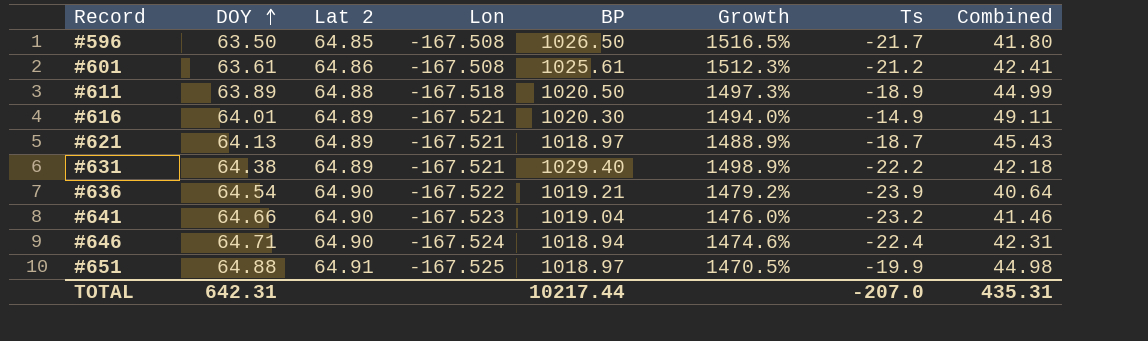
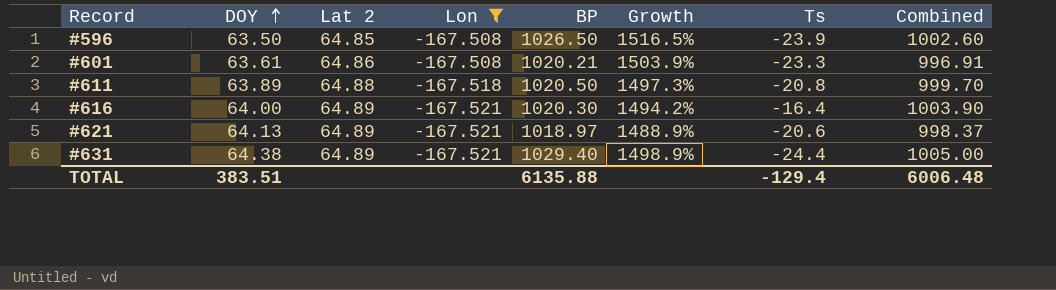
filter: none -> Lon >= -167.521
column Combined | formula: [DOY] + [Ts] -> [BP] + [Ts]
#596 | Ts: -21.7 -> -23.9
#601 | BP: 1025.61 -> 1020.21
#601 | Growth: 1512.3% -> 1503.9%
#601 | Ts: -21.2 -> -23.3
#611 | Ts: -18.9 -> -20.8
#616 | DOY: 64.01 -> 64.00
#616 | Growth: 1494.0% -> 1494.2%
#616 | Ts: -14.9 -> -16.4
#621 | Ts: -18.7 -> -20.6
#631 | Ts: -22.2 -> -24.4
TOTAL | DOY: 642.31 -> 383.51
TOTAL | BP: 10217.44 -> 6135.88
TOTAL | Ts: -207.0 -> -129.4
TOTAL | Combined: 435.31 -> 6006.48

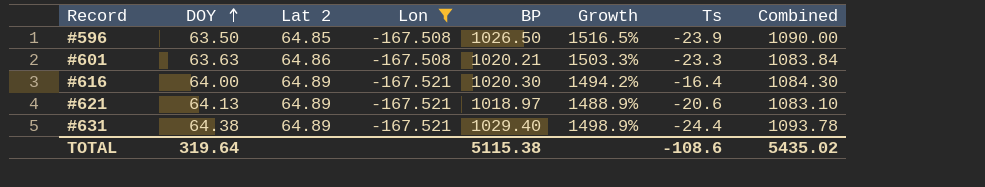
column Combined | formula: [BP] + [Ts] -> [DOY] + [BP]
row #611: 63.89 | 64.88 | -167.518 | 1020.50 | 1497.3% | -20.8 | 999.70 -> none
#601 | DOY: 63.61 -> 63.63
#601 | Growth: 1503.9% -> 1503.3%
TOTAL | DOY: 383.51 -> 319.64
TOTAL | BP: 6135.88 -> 5115.38
TOTAL | Ts: -129.4 -> -108.6
TOTAL | Combined: 6006.48 -> 5435.02

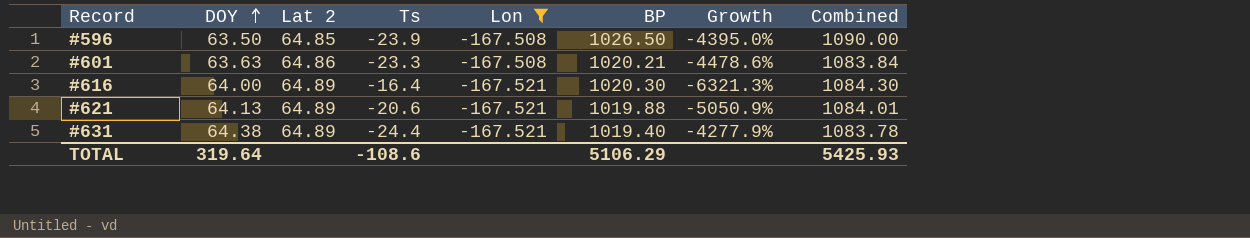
column Ts | position: 7 -> 4
column Growth | formula: ([BP] - [DOY]) / [DOY] -> ([BP] - [Ts]) / [Ts]
#621 | BP: 1018.97 -> 1019.88
#621 | Combined: 1083.10 -> 1084.01
#631 | BP: 1029.40 -> 1019.40
#631 | Combined: 1093.78 -> 1083.78
TOTAL | BP: 5115.38 -> 5106.29
TOTAL | Combined: 5435.02 -> 5425.93

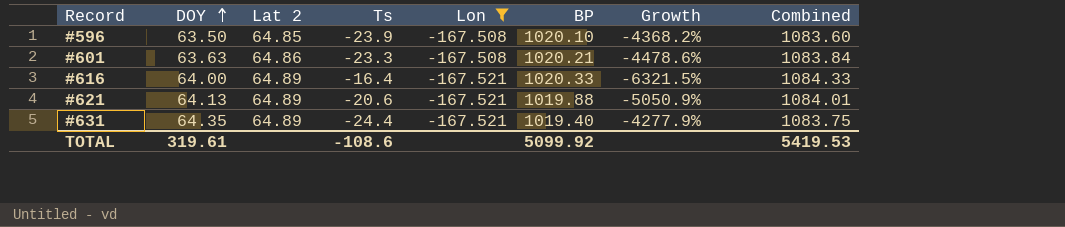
#596 | BP: 1026.50 -> 1020.10
#596 | Growth: -4395.0% -> -4368.2%
#596 | Combined: 1090.00 -> 1083.60
#616 | BP: 1020.30 -> 1020.33
#616 | Growth: -6321.3% -> -6321.5%
#616 | Combined: 1084.30 -> 1084.33
#631 | DOY: 64.38 -> 64.35
#631 | Combined: 1083.78 -> 1083.75
TOTAL | DOY: 319.64 -> 319.61
TOTAL | BP: 5106.29 -> 5099.92
TOTAL | Combined: 5425.93 -> 5419.53

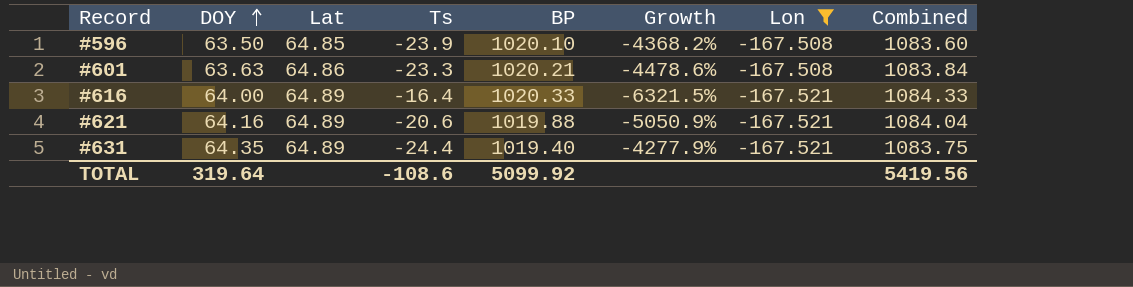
column name: Lat 2 -> Lat
column Lon | position: 5 -> 7
#621 | DOY: 64.13 -> 64.16
#621 | Combined: 1084.01 -> 1084.04
TOTAL | DOY: 319.61 -> 319.64
TOTAL | Combined: 5419.53 -> 5419.56

